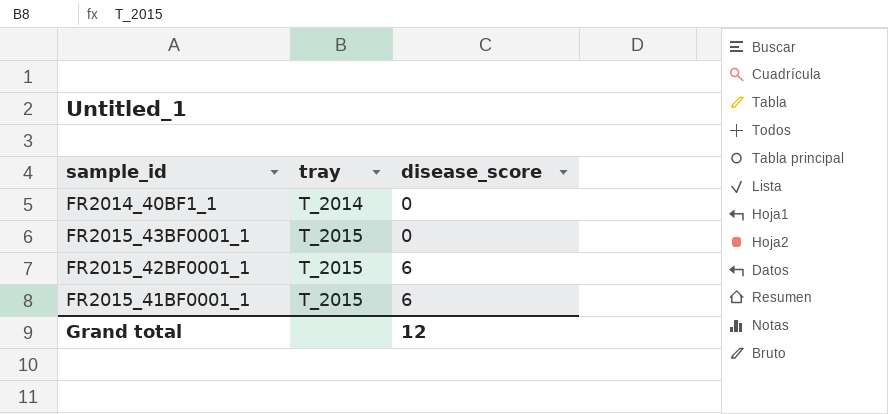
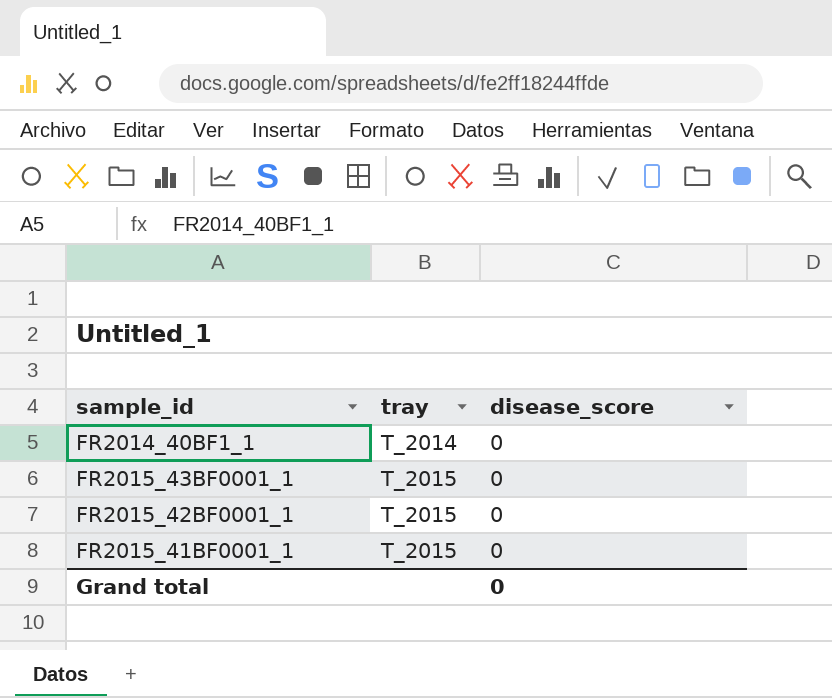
FR2015_42BF0001_1 | disease_score: 6 -> 0
FR2015_41BF0001_1 | disease_score: 6 -> 0
Grand total | disease_score: 12 -> 0

